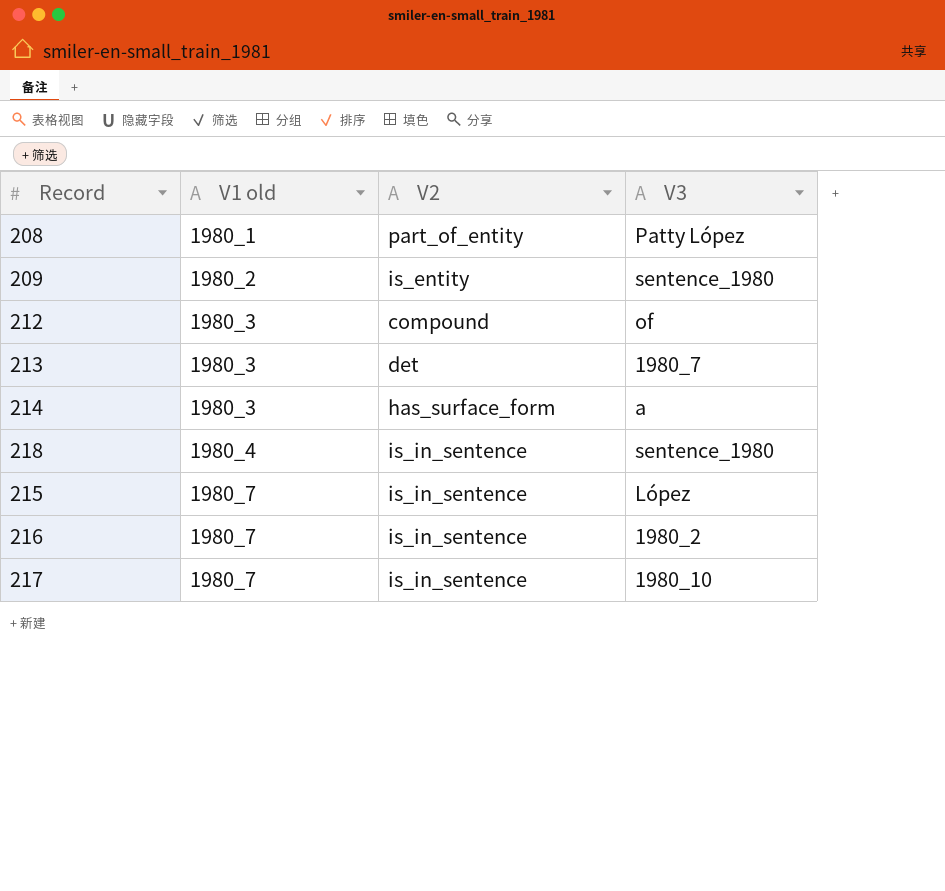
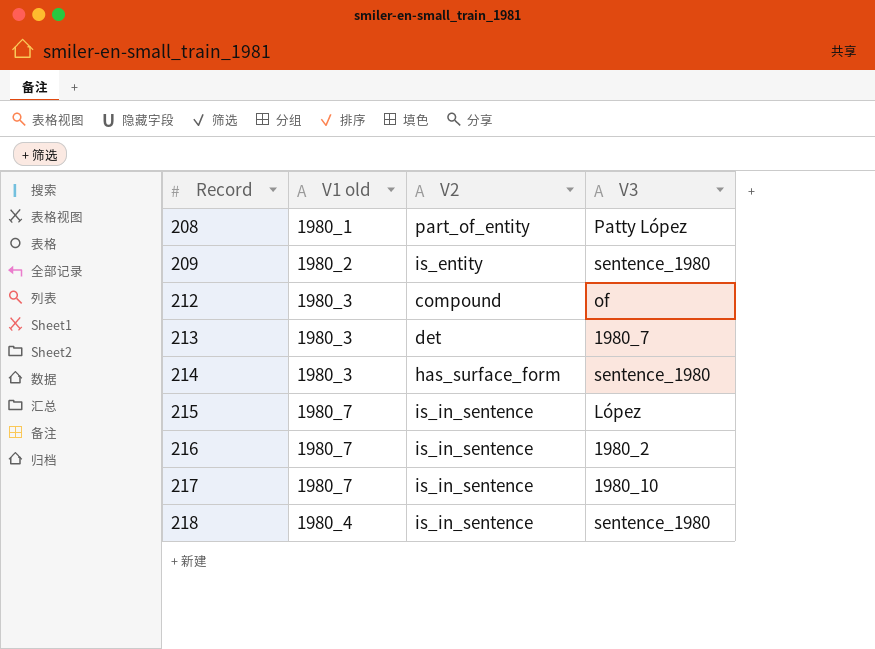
row order: V1 old ascending -> Record ascending
214 | V3: a -> sentence_1980

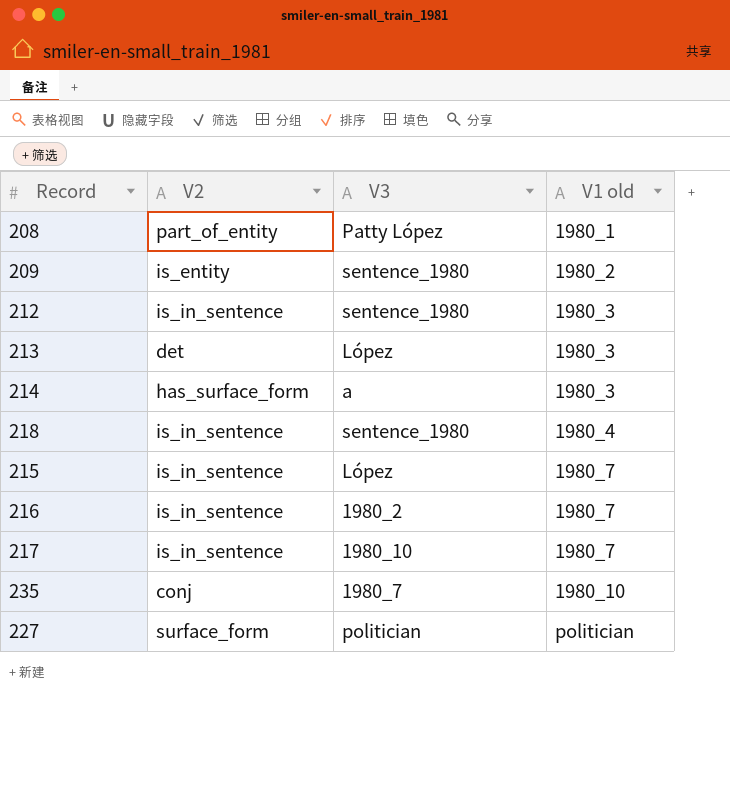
row order: Record ascending -> V1 old ascending
column V1 old | position: 2 -> 4
212 | V2: compound -> is_in_sentence
212 | V3: of -> sentence_1980
213 | V3: 1980_7 -> López
214 | V3: sentence_1980 -> a
row 235: none -> conj | 1980_7 | 1980_10
row 227: none -> surface_form | politician | politician

